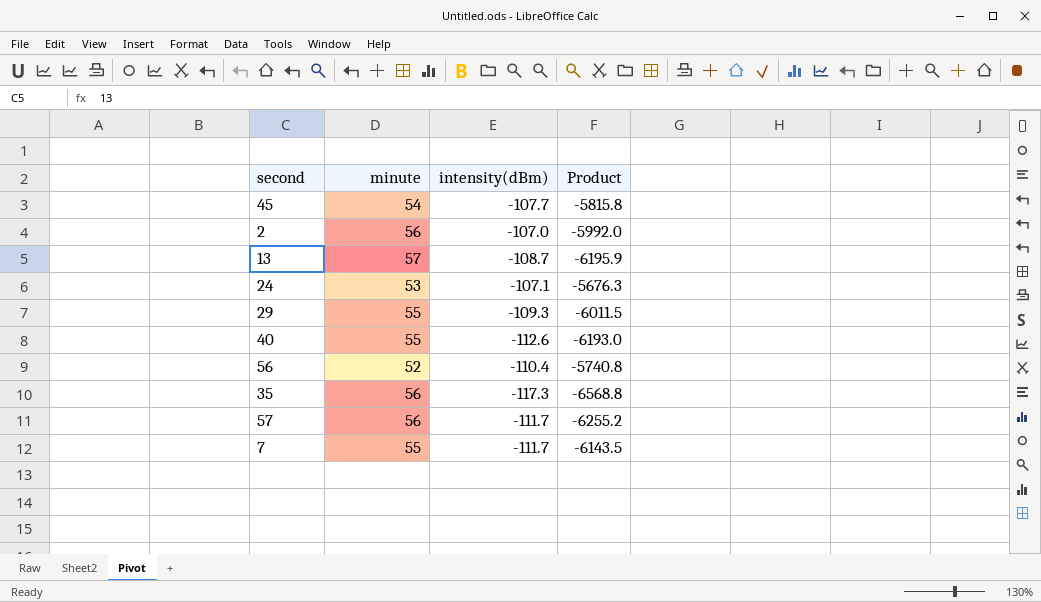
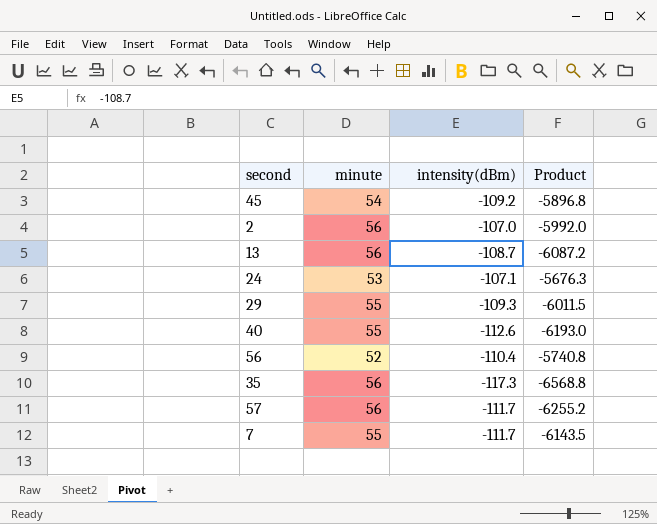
45 | intensity(dBm): -107.7 -> -109.2
45 | Product: -5815.8 -> -5896.8
13 | minute: 57 -> 56
13 | Product: -6195.9 -> -6087.2

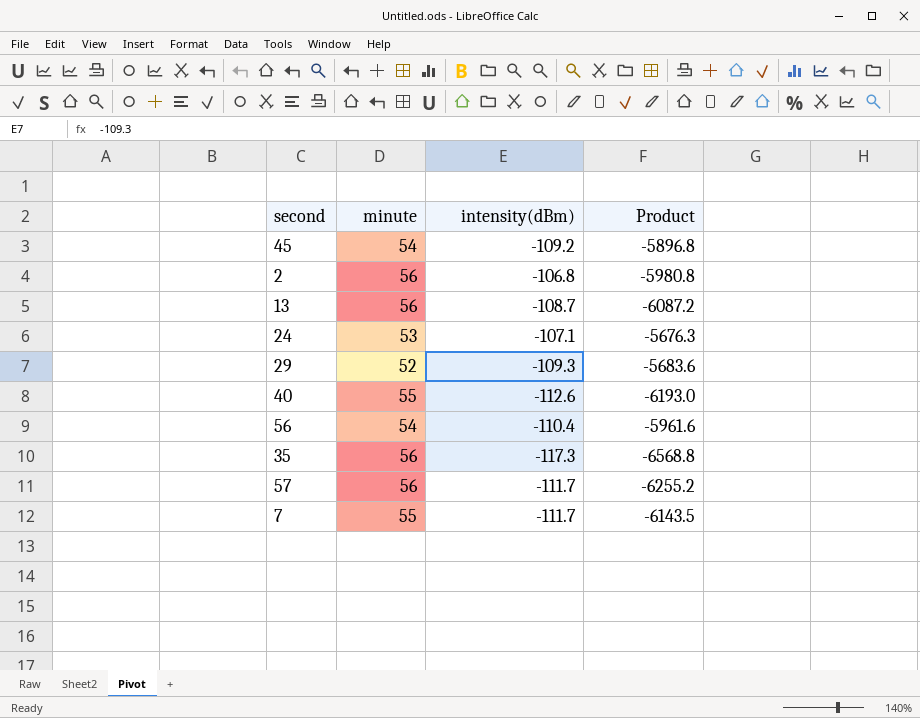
2 | intensity(dBm): -107.0 -> -106.8
2 | Product: -5992.0 -> -5980.8
29 | minute: 55 -> 52
29 | Product: -6011.5 -> -5683.6
56 | minute: 52 -> 54
56 | Product: -5740.8 -> -5961.6

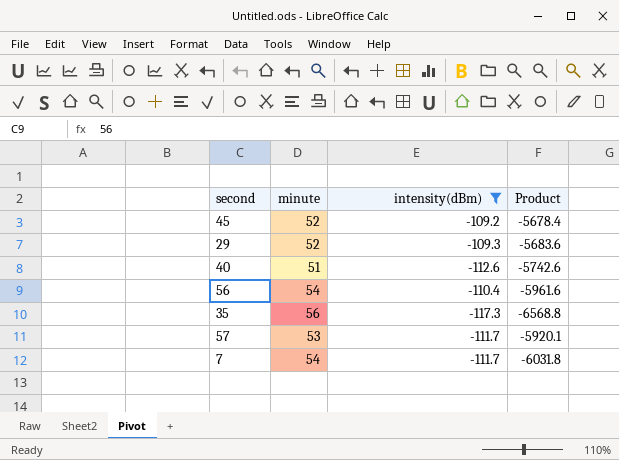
filter: none -> intensity(dBm) <= -109.2
45 | minute: 54 -> 52
45 | Product: -5896.8 -> -5678.4
40 | minute: 55 -> 51
40 | Product: -6193.0 -> -5742.6
57 | minute: 56 -> 53
57 | Product: -6255.2 -> -5920.1
7 | minute: 55 -> 54
7 | Product: -6143.5 -> -6031.8

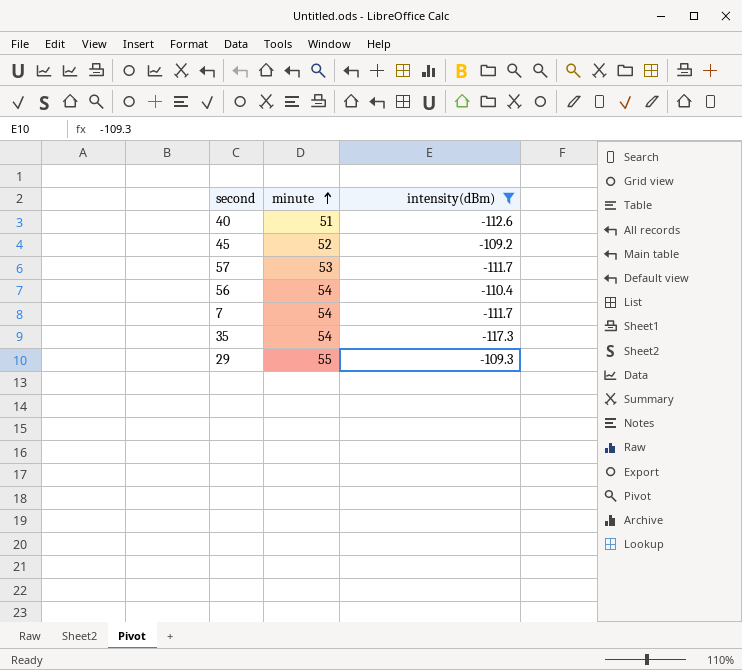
row order: none -> minute ascending
column Product | formula: [minute] * [intensity(dBm)] -> none
35 | minute: 56 -> 54
29 | minute: 52 -> 55

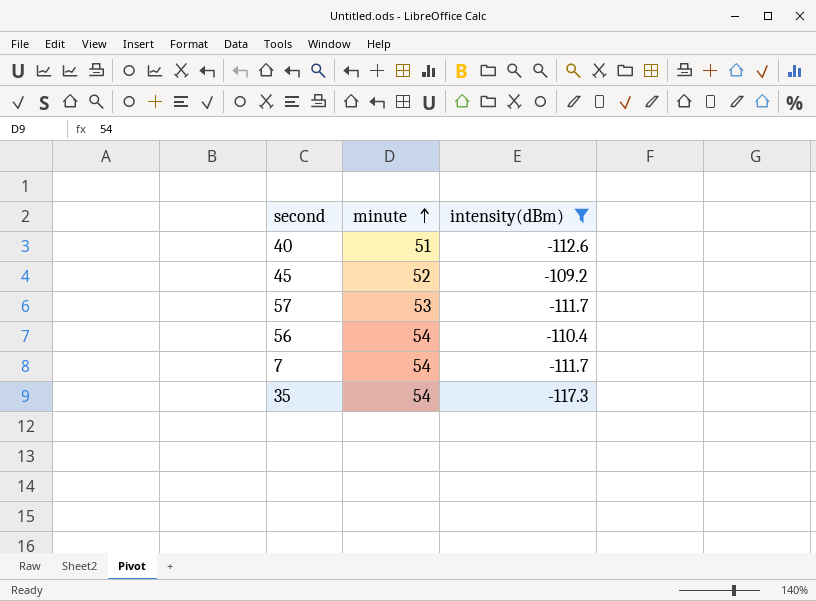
row 29: 55 | -109.3 -> none

